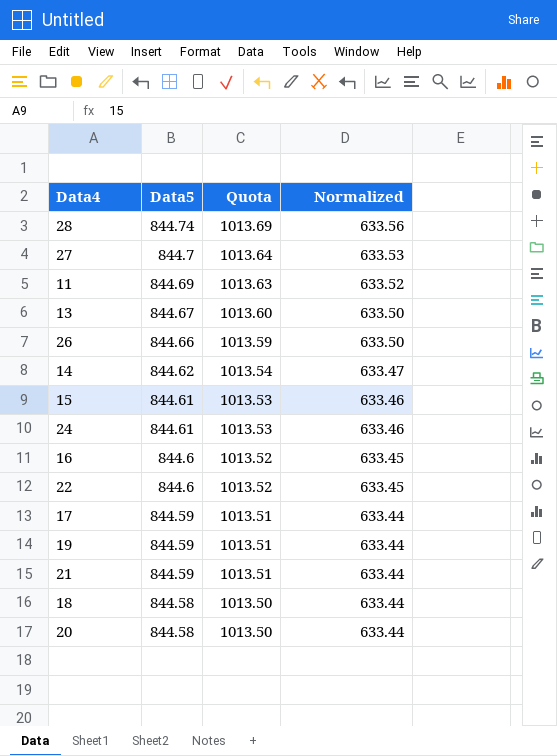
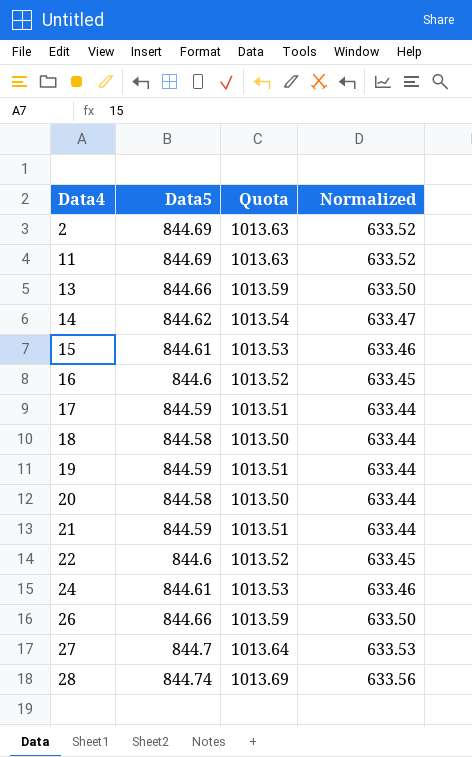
row order: Data5 descending -> Data4 ascending
row 2: none -> 844.69 | 1013.63 | 633.52
13 | Data5: 844.67 -> 844.66
13 | Quota: 1013.60 -> 1013.59

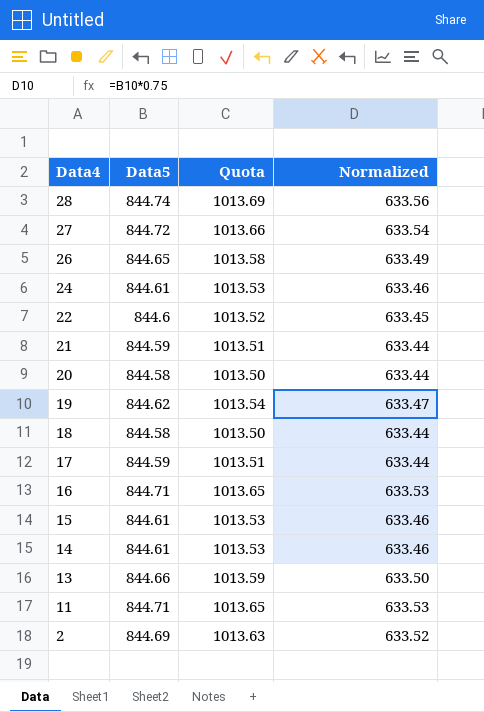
row order: Data4 ascending -> Data4 descending
27 | Data5: 844.7 -> 844.72
27 | Quota: 1013.64 -> 1013.66
27 | Normalized: 633.53 -> 633.54
26 | Data5: 844.66 -> 844.65
26 | Quota: 1013.59 -> 1013.58
26 | Normalized: 633.50 -> 633.49
19 | Data5: 844.59 -> 844.62
19 | Quota: 1013.51 -> 1013.54
19 | Normalized: 633.44 -> 633.47
16 | Data5: 844.6 -> 844.71
16 | Quota: 1013.52 -> 1013.65
16 | Normalized: 633.45 -> 633.53
14 | Data5: 844.62 -> 844.61
14 | Quota: 1013.54 -> 1013.53
14 | Normalized: 633.47 -> 633.46
11 | Data5: 844.69 -> 844.71
11 | Quota: 1013.63 -> 1013.65
11 | Normalized: 633.52 -> 633.53

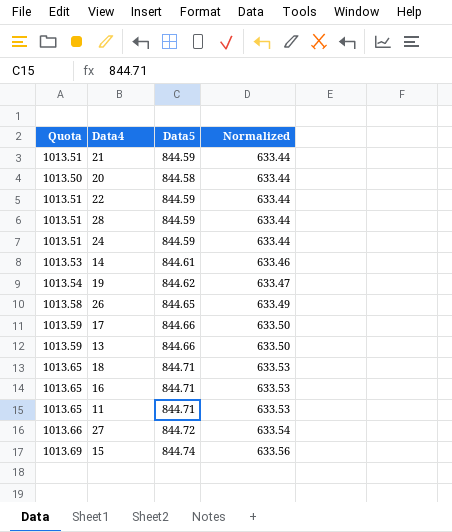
row order: Data4 descending -> Normalized ascending
column Quota | position: 3 -> 1
row 2: 844.69 | 1013.63 | 633.52 -> none
22 | Quota: 1013.52 -> 1013.51
22 | Data5: 844.6 -> 844.59
22 | Normalized: 633.45 -> 633.44
28 | Quota: 1013.69 -> 1013.51
28 | Data5: 844.74 -> 844.59
28 | Normalized: 633.56 -> 633.44
24 | Quota: 1013.53 -> 1013.51
24 | Data5: 844.61 -> 844.59
24 | Normalized: 633.46 -> 633.44
17 | Quota: 1013.51 -> 1013.59
17 | Data5: 844.59 -> 844.66
17 | Normalized: 633.44 -> 633.50
18 | Quota: 1013.50 -> 1013.65
18 | Data5: 844.58 -> 844.71
18 | Normalized: 633.44 -> 633.53
15 | Quota: 1013.53 -> 1013.69
15 | Data5: 844.61 -> 844.74
15 | Normalized: 633.46 -> 633.56

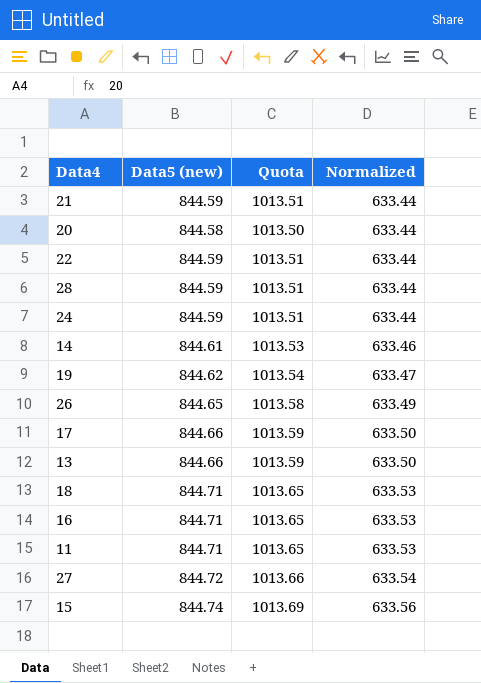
column name: Data5 -> Data5 (new)
column Quota | position: 1 -> 3

